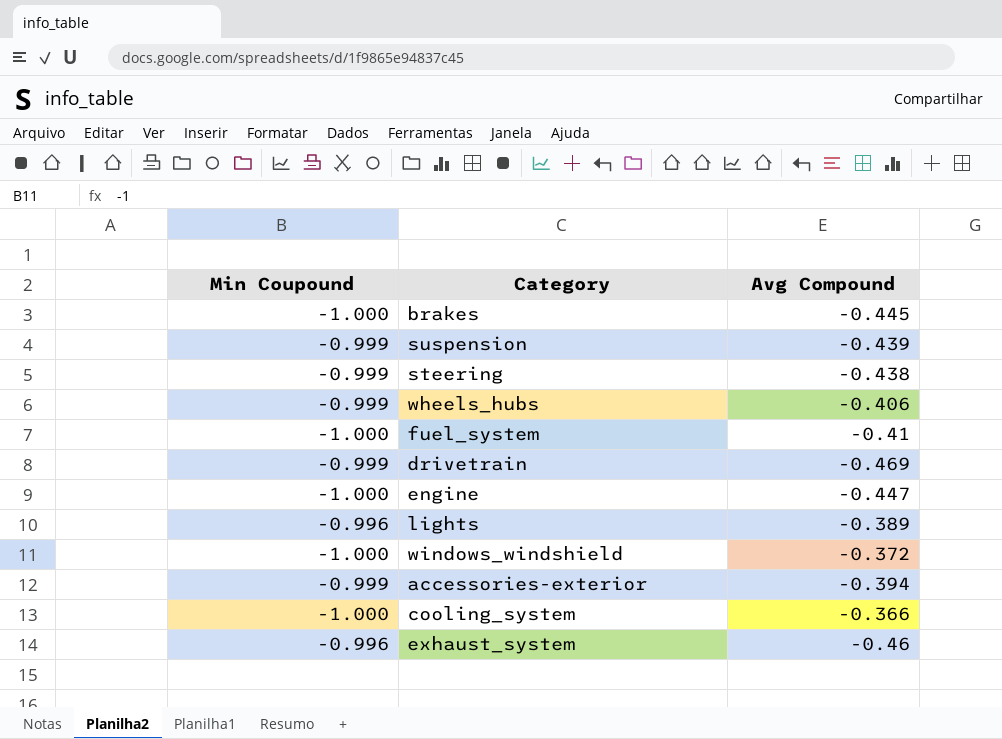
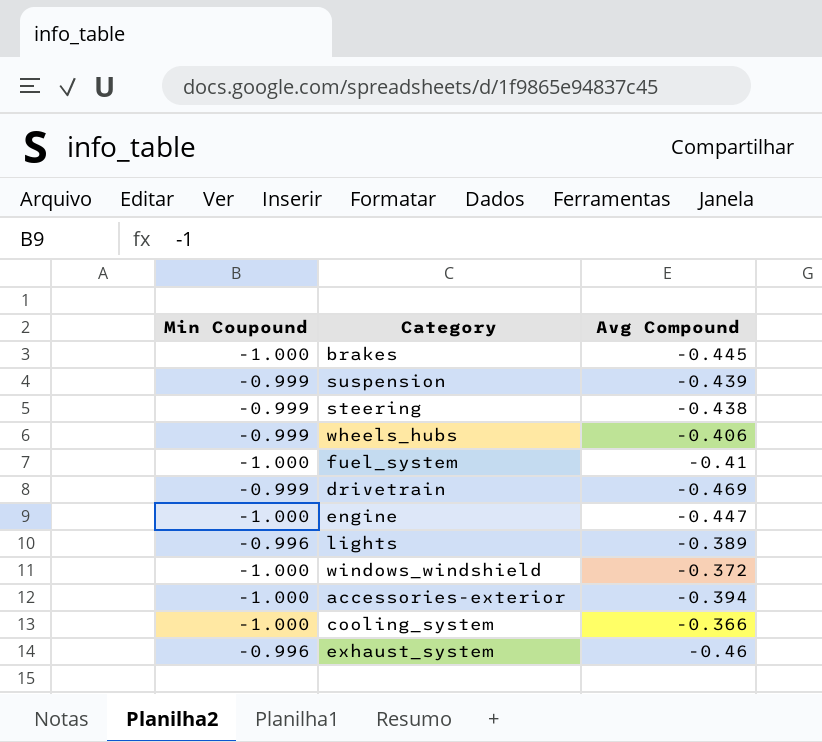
accessories-exterior | Min Coupound: -0.999 -> -1.000

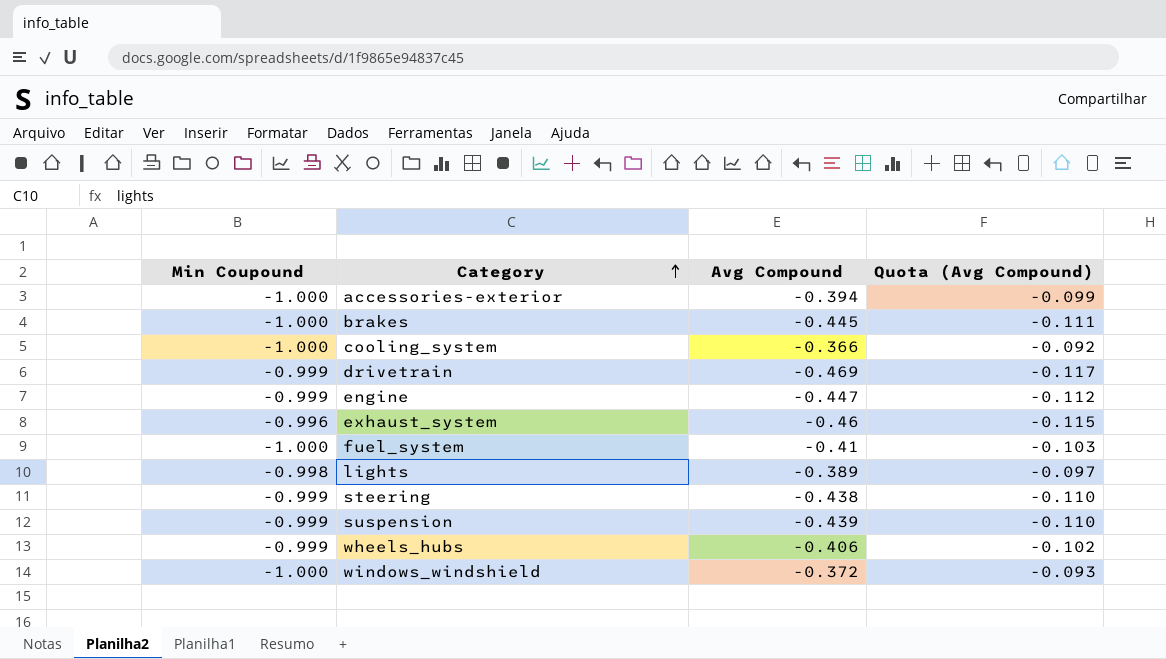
row order: none -> Category ascending
column Quota (Avg Compound) | formula: none -> [Avg Compound] * 0.25
engine | Min Coupound: -1.000 -> -0.999
lights | Min Coupound: -0.996 -> -0.998

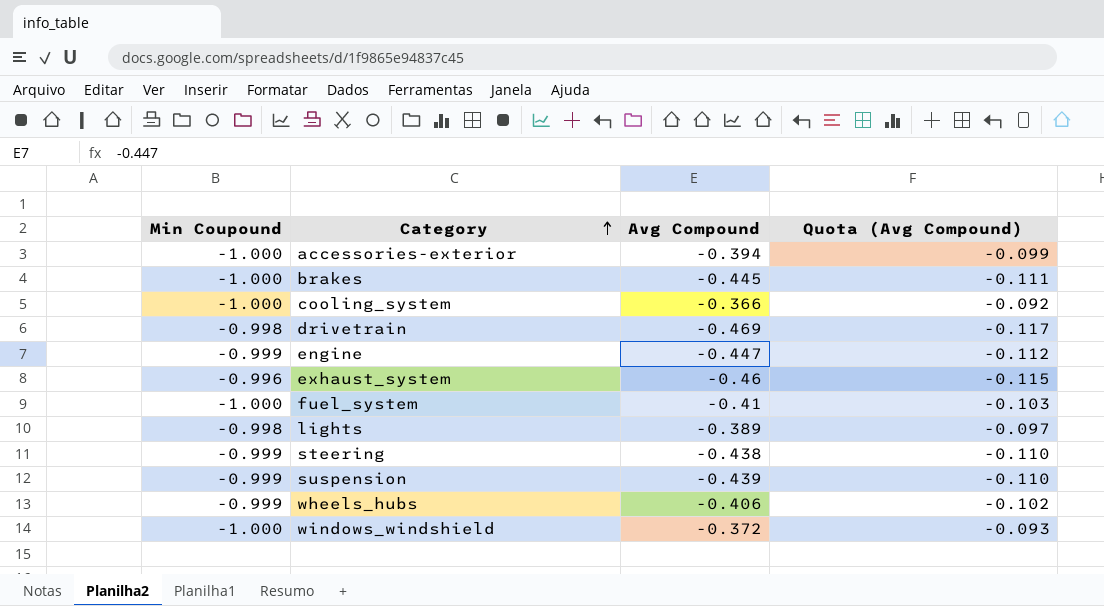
drivetrain | Min Coupound: -0.999 -> -0.998

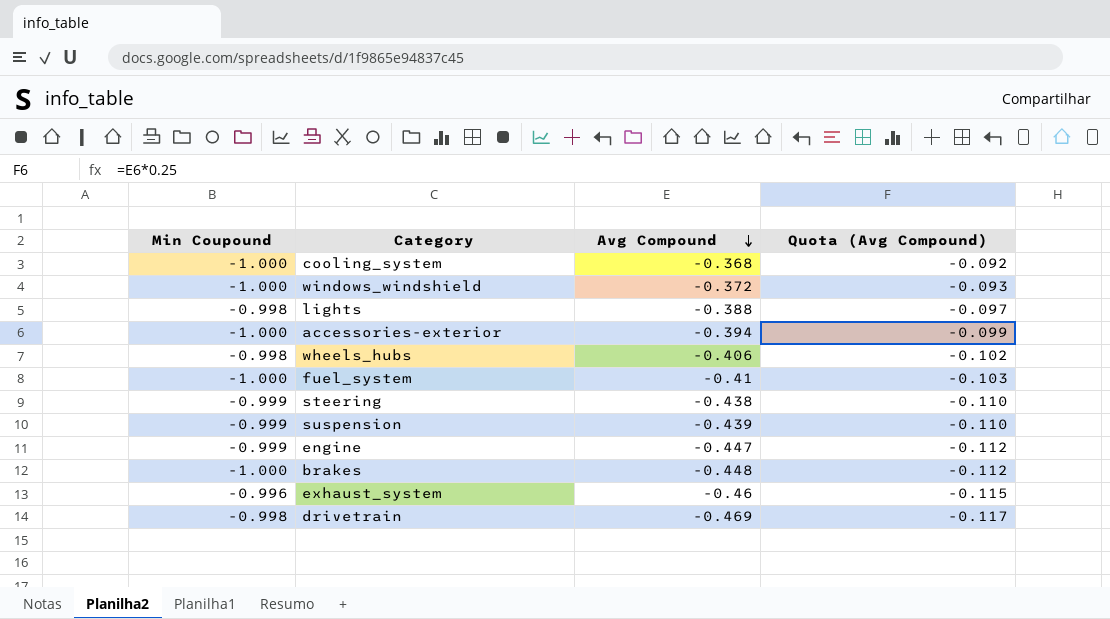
row order: Category ascending -> Avg Compound descending
cooling_system | Avg Compound: -0.366 -> -0.368
lights | Avg Compound: -0.389 -> -0.388
wheels_hubs | Min Coupound: -0.999 -> -0.998
brakes | Avg Compound: -0.445 -> -0.448
brakes | Quota (Avg Compound): -0.111 -> -0.112

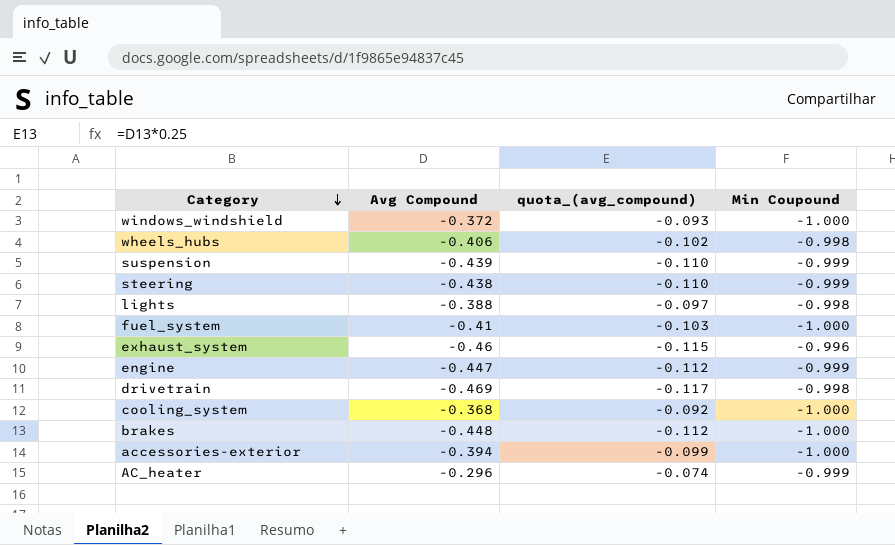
row order: Avg Compound descending -> Category descending
column name: Quota (Avg Compound) -> quota_(avg_compound)
column Min Coupound | position: 1 -> 4
row AC_heater: none -> -0.296 | -0.074 | -0.999

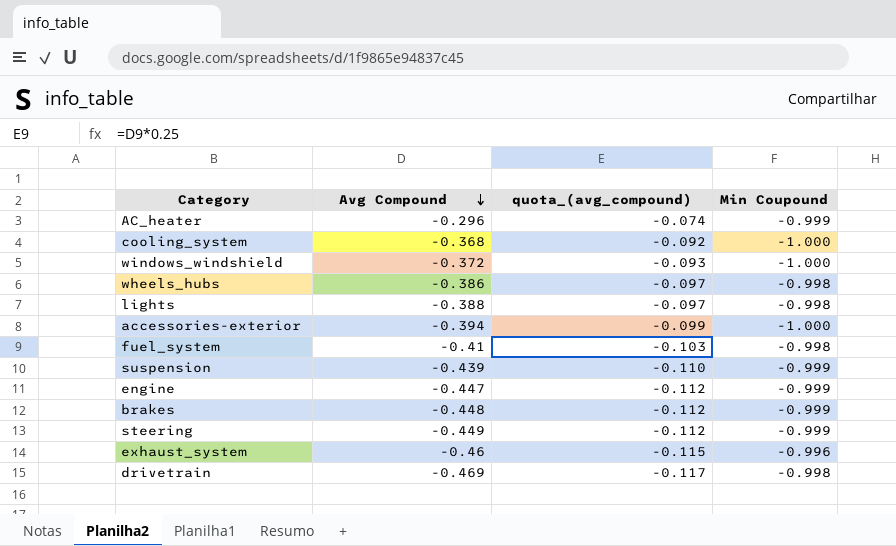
row order: Category descending -> Avg Compound descending
wheels_hubs | Avg Compound: -0.406 -> -0.386
wheels_hubs | quota_(avg_compound): -0.102 -> -0.097
fuel_system | Min Coupound: -1.000 -> -0.998
brakes | Min Coupound: -1.000 -> -0.999
steering | Avg Compound: -0.438 -> -0.449
steering | quota_(avg_compound): -0.110 -> -0.112

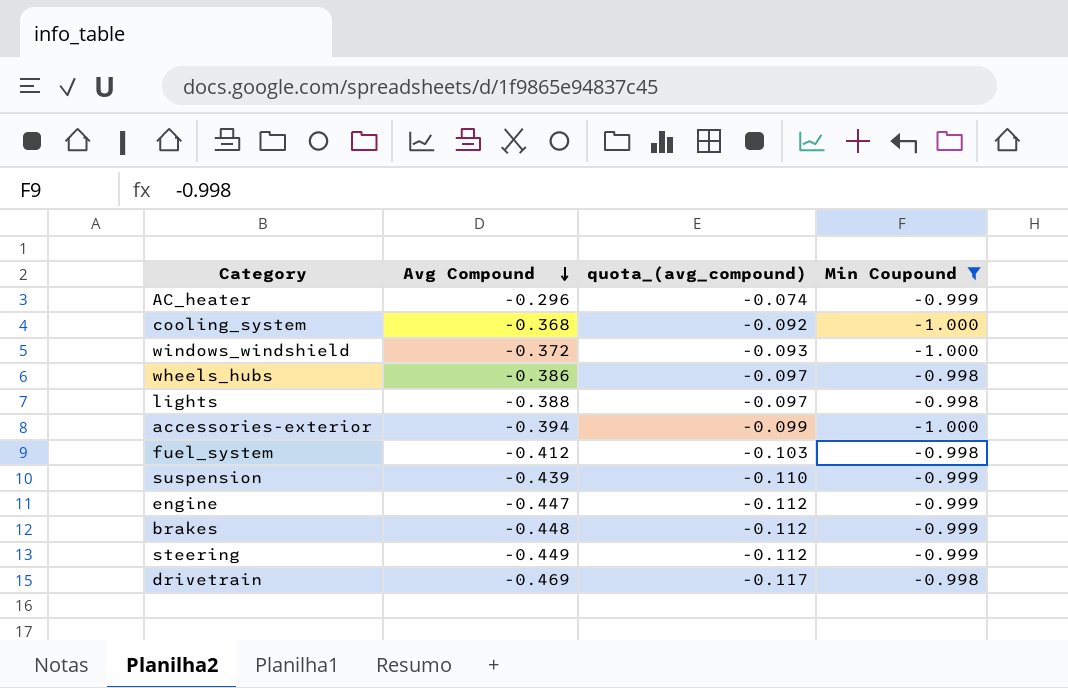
filter: none -> Min Coupound != -0.996
fuel_system | Avg Compound: -0.41 -> -0.412

